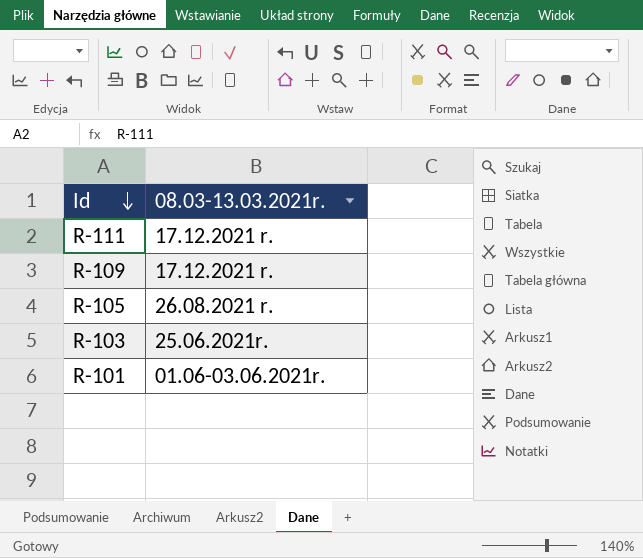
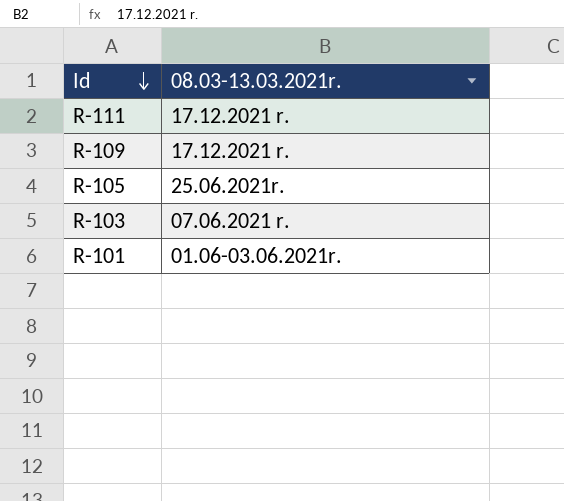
R-105 | 08.03-13.03.2021r.: 26.08.2021 r. -> 25.06.2021r.
R-103 | 08.03-13.03.2021r.: 25.06.2021r. -> 07.06.2021 r.

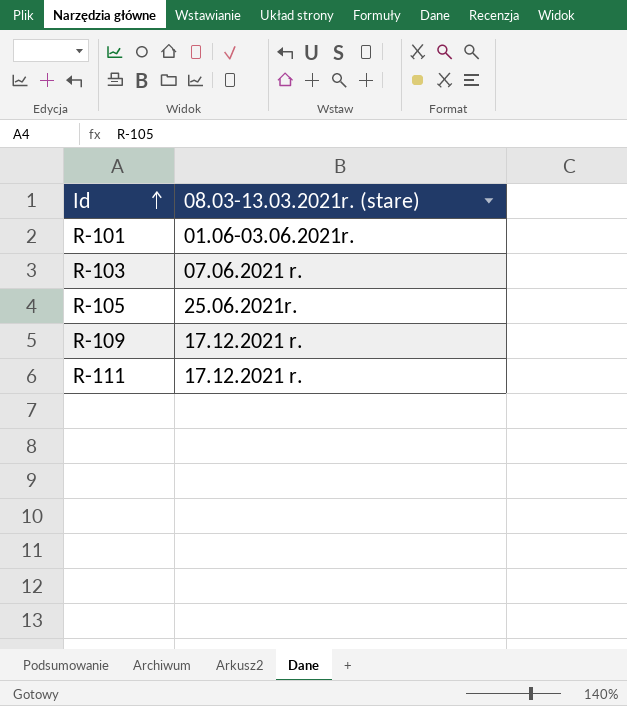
row order: Id descending -> Id ascending
column name: 08.03-13.03.2021r. -> 08.03-13.03.2021r. (stare)

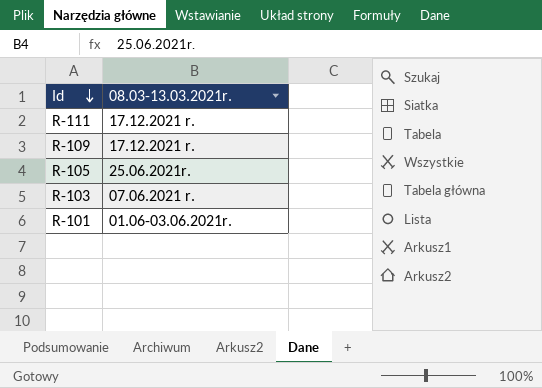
row order: Id ascending -> Id descending
column name: 08.03-13.03.2021r. (stare) -> 08.03-13.03.2021r.

